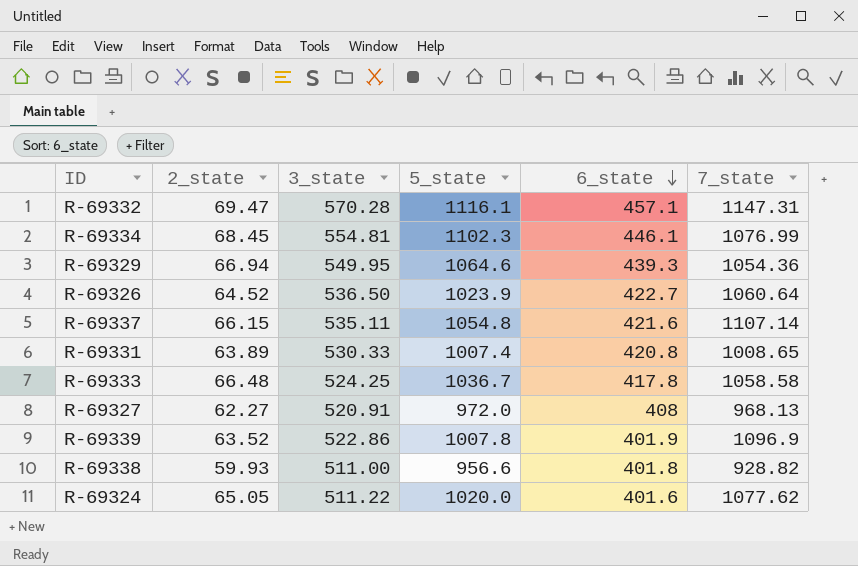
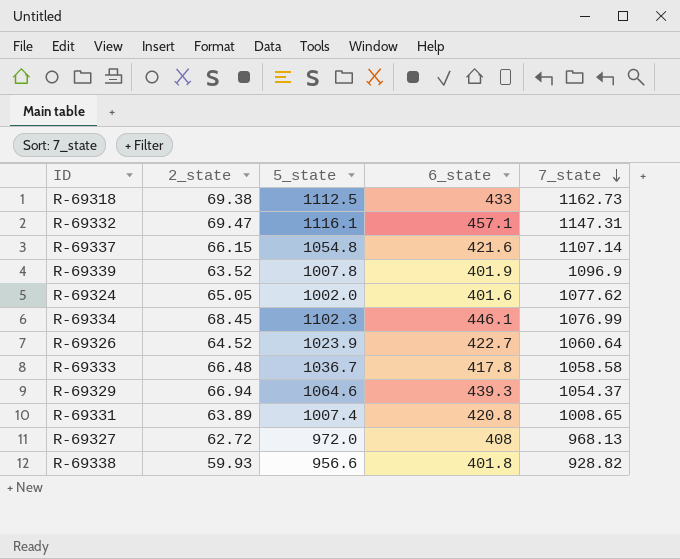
row order: 6_state descending -> 7_state descending
column 3_state | position: 3 -> none
row R-69318: none -> 69.38 | 1112.5 | 433 | 1162.73
R-69324 | 5_state: 1020.0 -> 1002.0
R-69329 | 7_state: 1054.36 -> 1054.37
R-69327 | 2_state: 62.27 -> 62.72

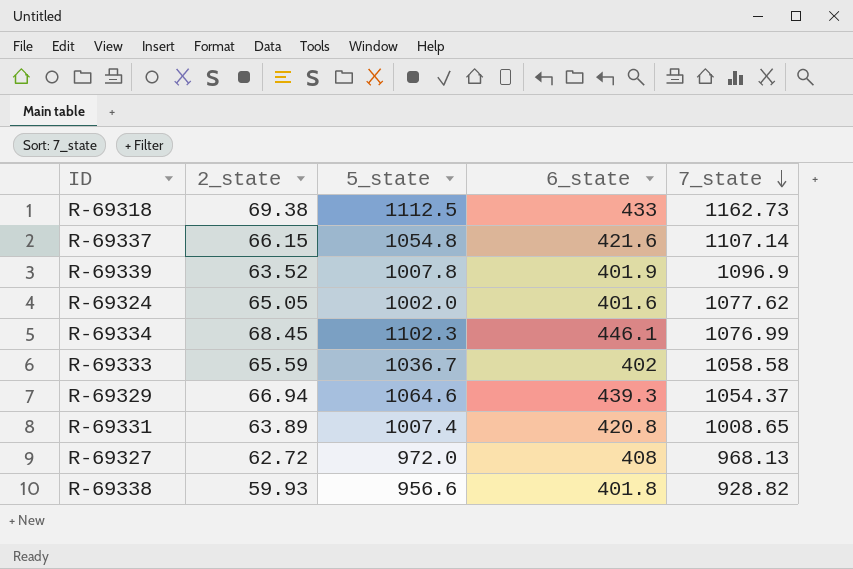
row R-69332: 69.47 | 1116.1 | 457.1 | 1147.31 -> none
row R-69326: 64.52 | 1023.9 | 422.7 | 1060.64 -> none
R-69333 | 2_state: 66.48 -> 65.59
R-69333 | 6_state: 417.8 -> 402

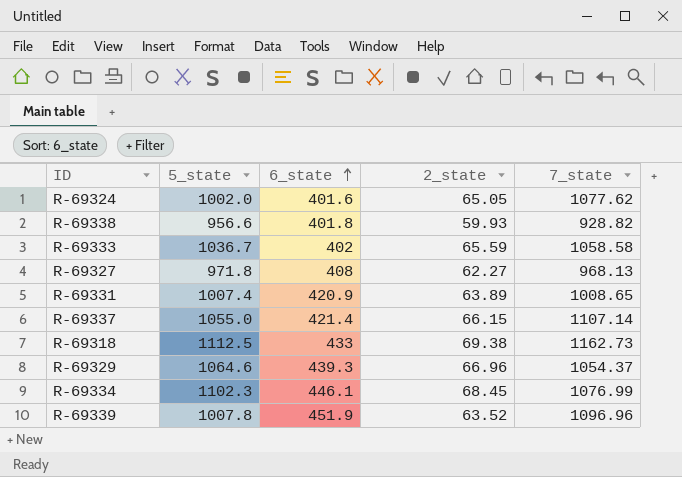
row order: 7_state descending -> 6_state ascending
column 2_state | position: 2 -> 4
R-69327 | 5_state: 972.0 -> 971.8
R-69327 | 2_state: 62.72 -> 62.27
R-69331 | 6_state: 420.8 -> 420.9
R-69337 | 5_state: 1054.8 -> 1055.0
R-69337 | 6_state: 421.6 -> 421.4
R-69329 | 2_state: 66.94 -> 66.96
R-69339 | 6_state: 401.9 -> 451.9
R-69339 | 7_state: 1096.9 -> 1096.96

